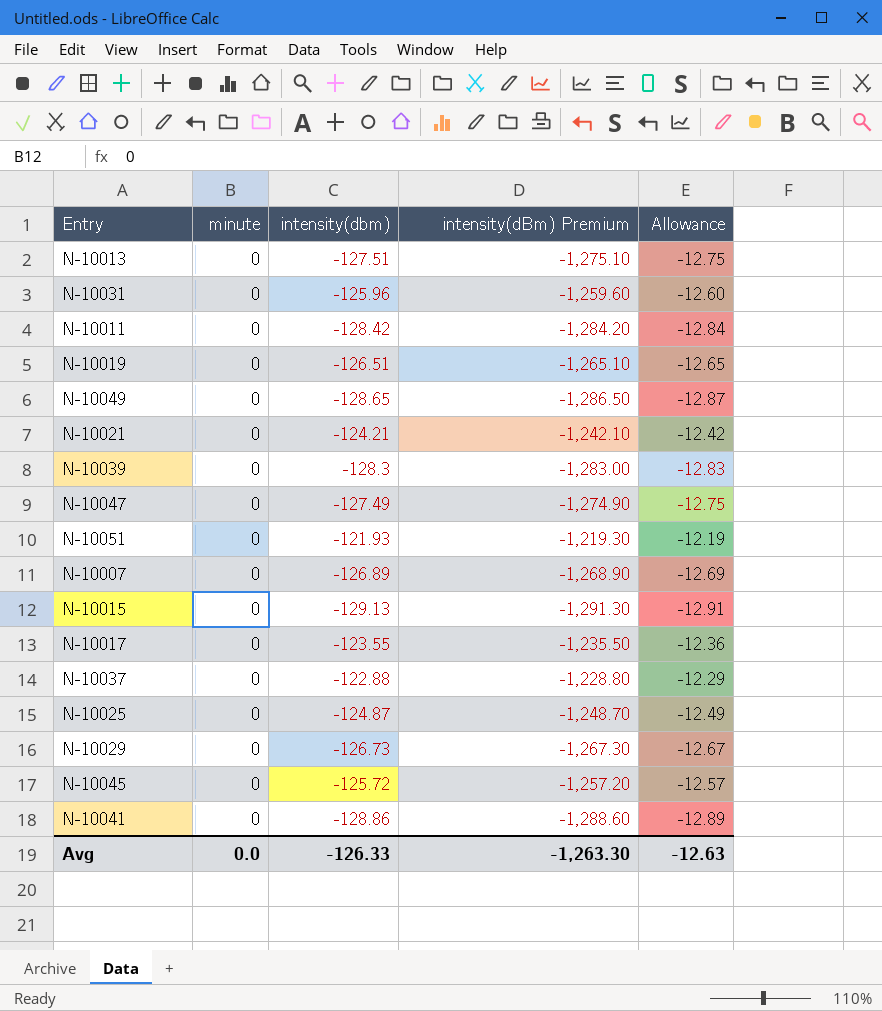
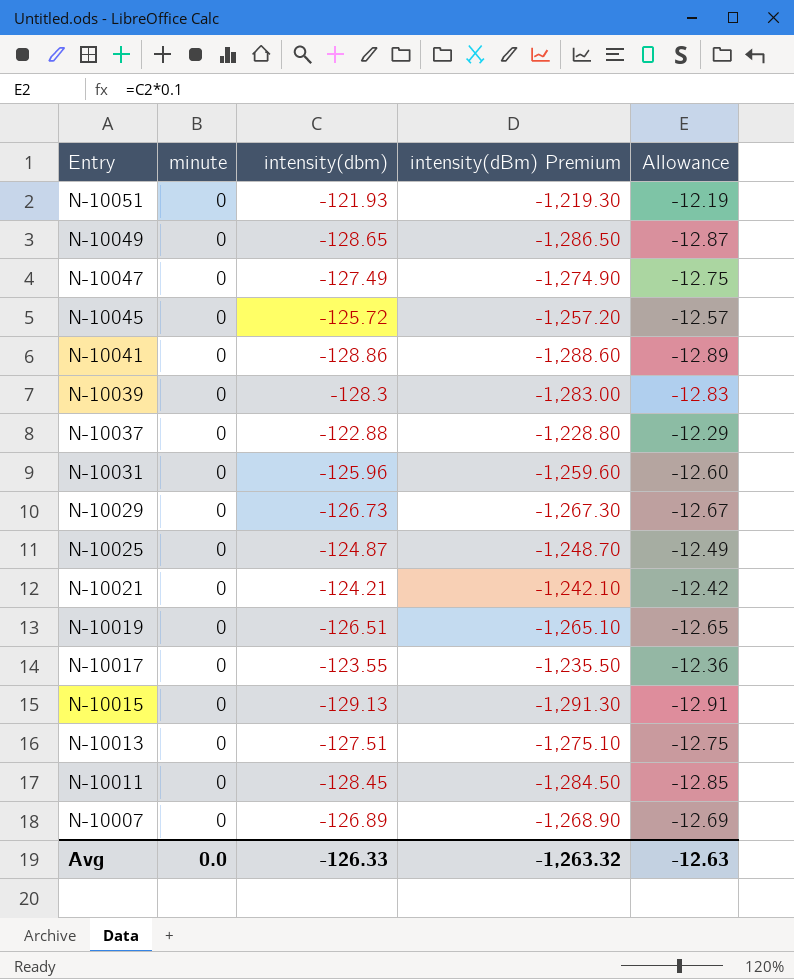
row order: none -> Entry descending
N-10011 | intensity(dbm): -128.42 -> -128.45
N-10011 | intensity(dBm) Premium: -1,284.20 -> -1,284.50
N-10011 | Allowance: -12.84 -> -12.85
Avg | intensity(dBm) Premium: -1,263.30 -> -1,263.32

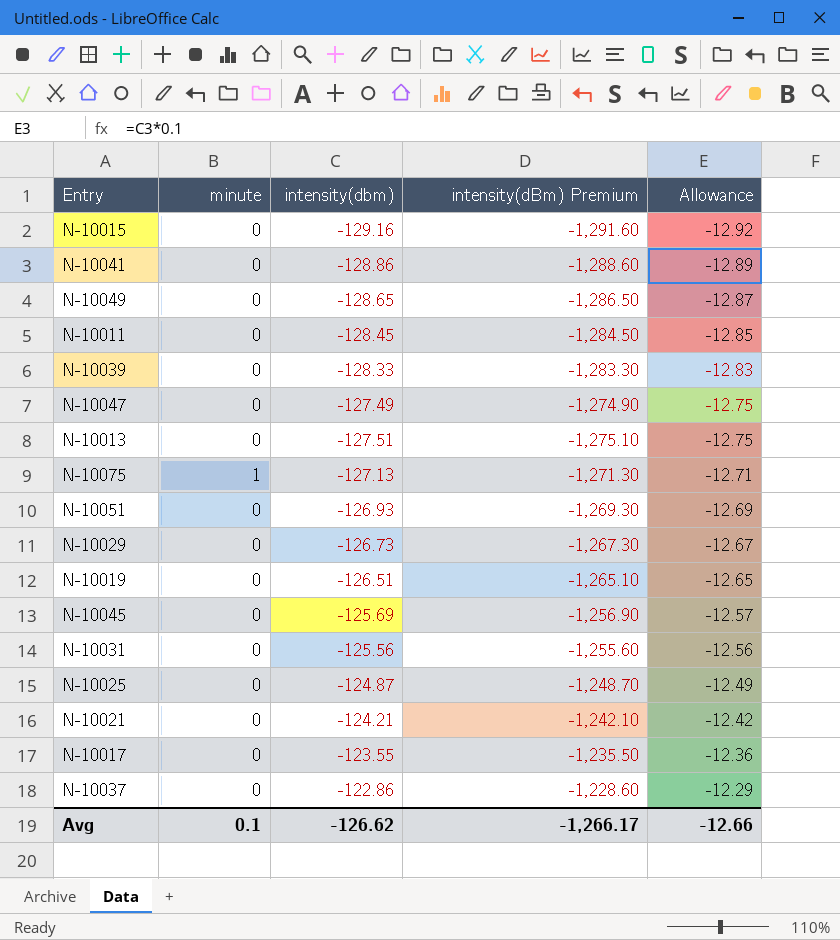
row order: Entry descending -> Allowance ascending
row N-10007: 0 | -126.89 | -1,268.90 | -12.69 -> none
N-10015 | intensity(dbm): -129.13 -> -129.16
N-10015 | intensity(dBm) Premium: -1,291.30 -> -1,291.60
N-10015 | Allowance: -12.91 -> -12.92
N-10039 | intensity(dbm): -128.3 -> -128.33
N-10039 | intensity(dBm) Premium: -1,283.00 -> -1,283.30
row N-10075: none -> 1 | -127.13 | -1,271.30 | -12.71
N-10051 | intensity(dbm): -121.93 -> -126.93
N-10051 | intensity(dBm) Premium: -1,219.30 -> -1,269.30
N-10051 | Allowance: -12.19 -> -12.69
N-10045 | intensity(dbm): -125.72 -> -125.69
N-10045 | intensity(dBm) Premium: -1,257.20 -> -1,256.90
N-10031 | intensity(dbm): -125.96 -> -125.56
N-10031 | intensity(dBm) Premium: -1,259.60 -> -1,255.60
N-10031 | Allowance: -12.60 -> -12.56
N-10037 | intensity(dbm): -122.88 -> -122.86
N-10037 | intensity(dBm) Premium: -1,228.80 -> -1,228.60
Avg | minute: 0.0 -> 0.1
Avg | intensity(dbm): -126.33 -> -126.62
Avg | intensity(dBm) Premium: -1,263.32 -> -1,266.17
Avg | Allowance: -12.63 -> -12.66

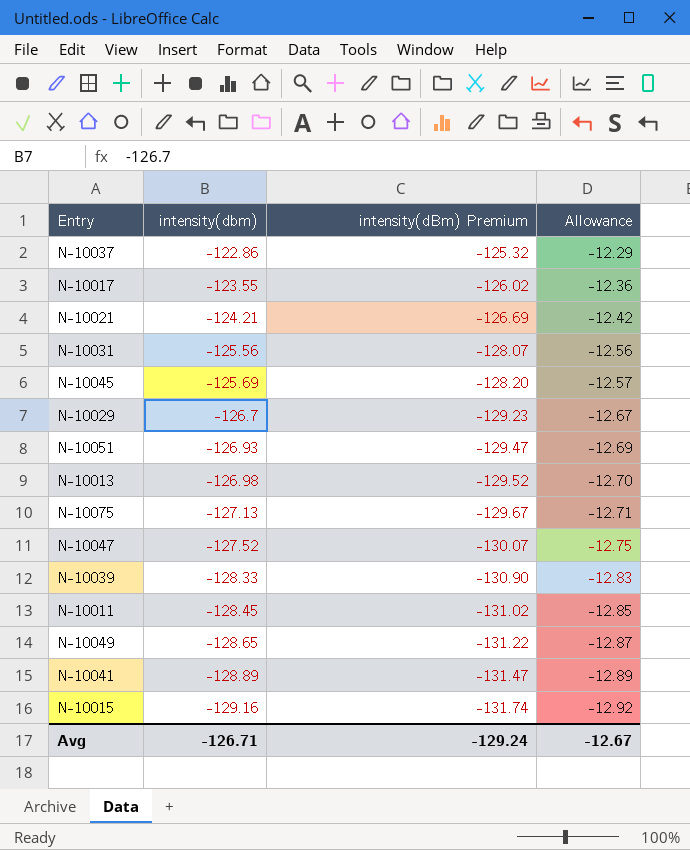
row order: Allowance ascending -> intensity(dbm) descending
column minute | position: 2 -> none
column intensity(dBm) Premium | formula: [intensity(dbm)] * 10 -> [intensity(dbm)] * 1.02
row N-10019: 0 | -126.51 | -1,265.10 | -12.65 -> none
row N-10025: 0 | -124.87 | -1,248.70 | -12.49 -> none
N-10029 | intensity(dbm): -126.73 -> -126.7
N-10013 | intensity(dbm): -127.51 -> -126.98
N-10013 | Allowance: -12.75 -> -12.70
N-10047 | intensity(dbm): -127.49 -> -127.52
N-10041 | intensity(dbm): -128.86 -> -128.89
Avg | intensity(dbm): -126.62 -> -126.71
Avg | intensity(dBm) Premium: -1,266.17 -> -129.24
Avg | Allowance: -12.66 -> -12.67

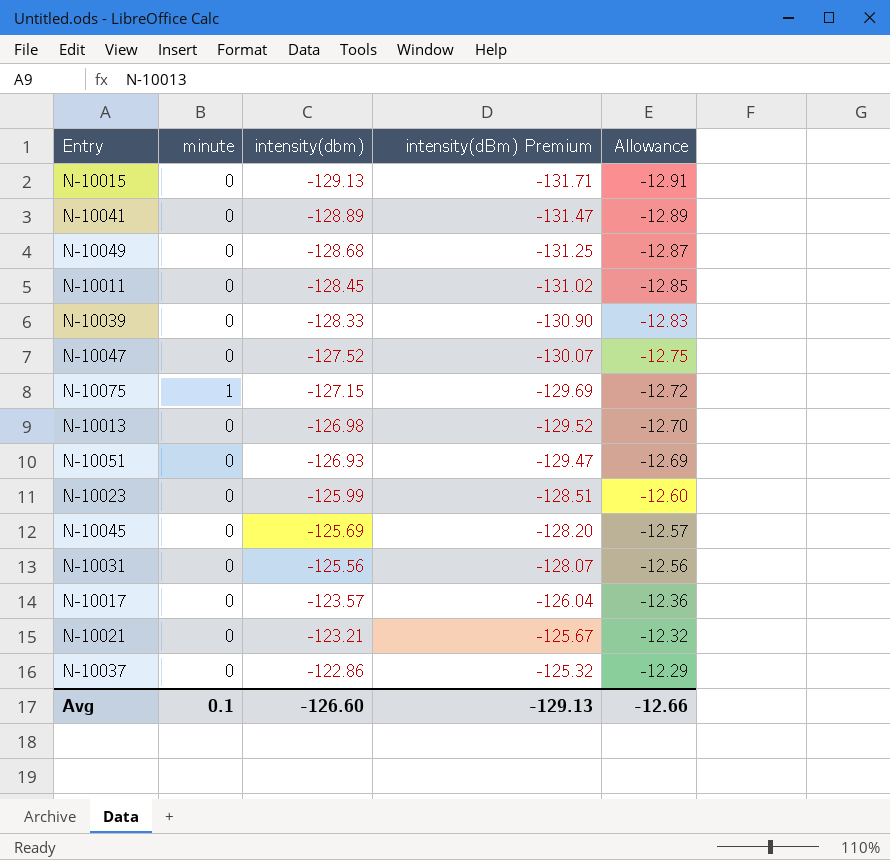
row order: intensity(dbm) descending -> intensity(dbm) ascending
column minute | position: none -> 2
row N-10029: -126.7 | -129.23 | -12.67 -> none
N-10015 | intensity(dbm): -129.16 -> -129.13
N-10015 | intensity(dBm) Premium: -131.74 -> -131.71
N-10015 | Allowance: -12.92 -> -12.91
N-10049 | intensity(dbm): -128.65 -> -128.68
N-10049 | intensity(dBm) Premium: -131.22 -> -131.25
N-10075 | intensity(dbm): -127.13 -> -127.15
N-10075 | intensity(dBm) Premium: -129.67 -> -129.69
N-10075 | Allowance: -12.71 -> -12.72
row N-10023: none -> 0 | -125.99 | -128.51 | -12.60
N-10017 | intensity(dbm): -123.55 -> -123.57
N-10017 | intensity(dBm) Premium: -126.02 -> -126.04
N-10021 | intensity(dbm): -124.21 -> -123.21
N-10021 | intensity(dBm) Premium: -126.69 -> -125.67
N-10021 | Allowance: -12.42 -> -12.32
Avg | intensity(dbm): -126.71 -> -126.60
Avg | intensity(dBm) Premium: -129.24 -> -129.13
Avg | Allowance: -12.67 -> -12.66

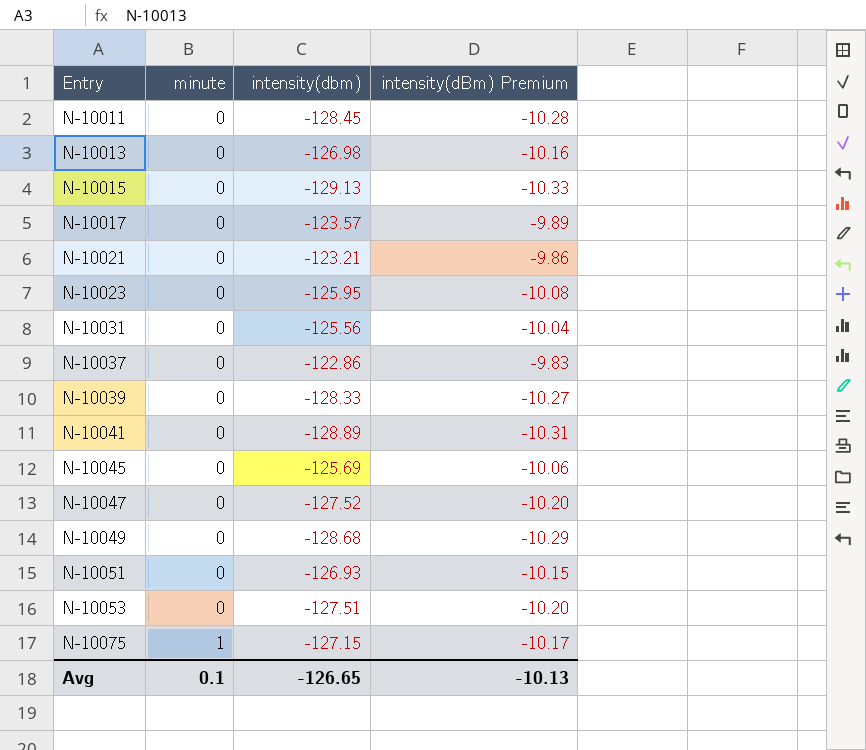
row order: intensity(dbm) ascending -> Entry ascending
column Allowance | formula: [intensity(dbm)] * 0.1 -> none
column intensity(dBm) Premium | formula: [intensity(dbm)] * 1.02 -> [intensity(dbm)] * 0.08
N-10023 | intensity(dbm): -125.99 -> -125.95
row N-10053: none -> 0 | -127.51 | -10.20
Avg | intensity(dbm): -126.60 -> -126.65
Avg | intensity(dBm) Premium: -129.13 -> -10.13

